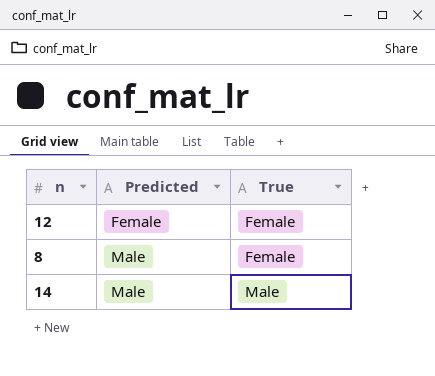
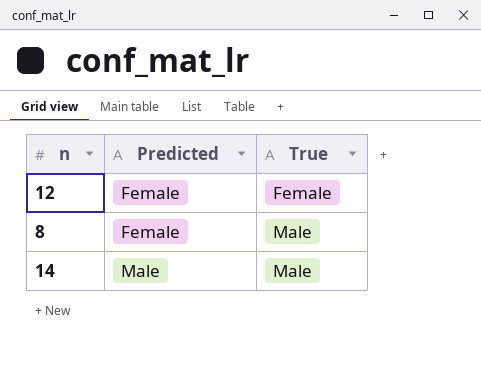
8 | Predicted: Male -> Female
8 | True: Female -> Male

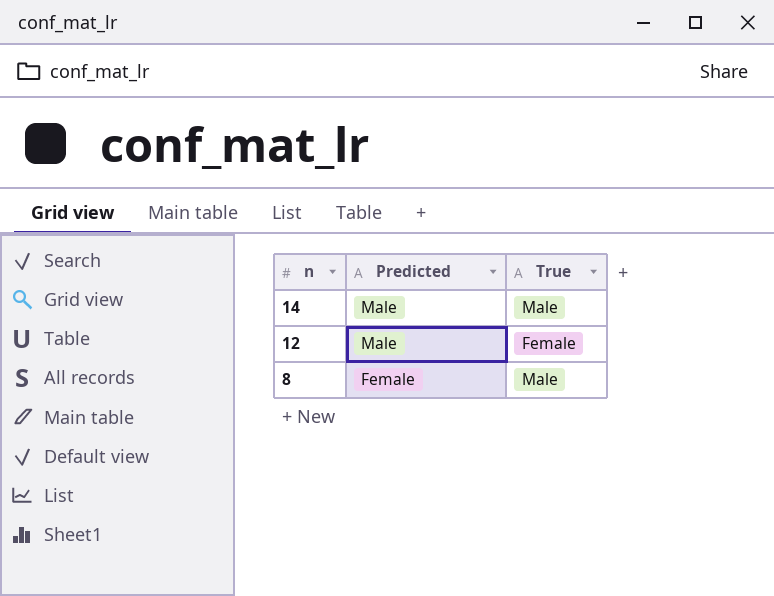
row order: Predicted ascending -> n descending
12 | Predicted: Female -> Male

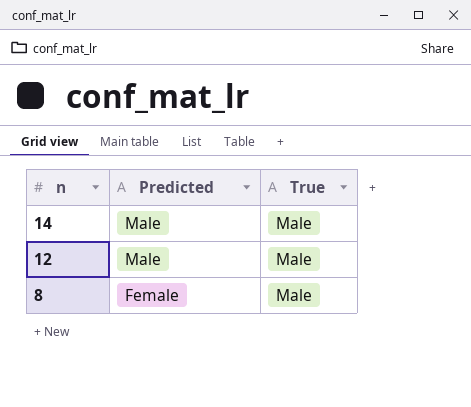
12 | True: Female -> Male

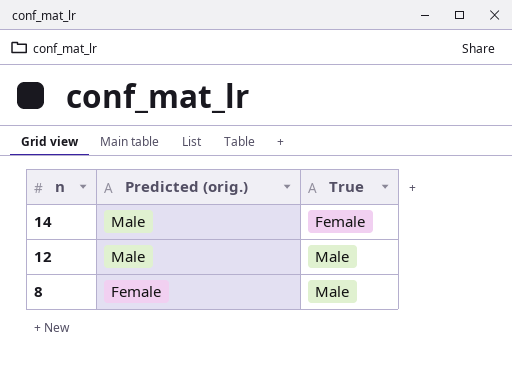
column name: Predicted -> Predicted (orig.)
14 | True: Male -> Female

